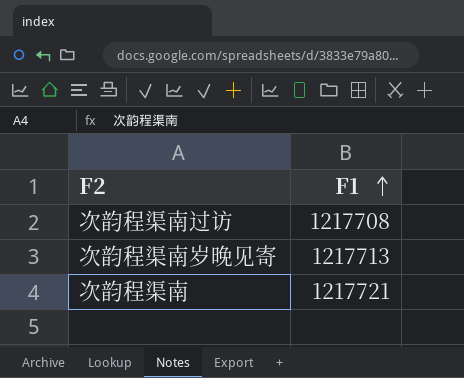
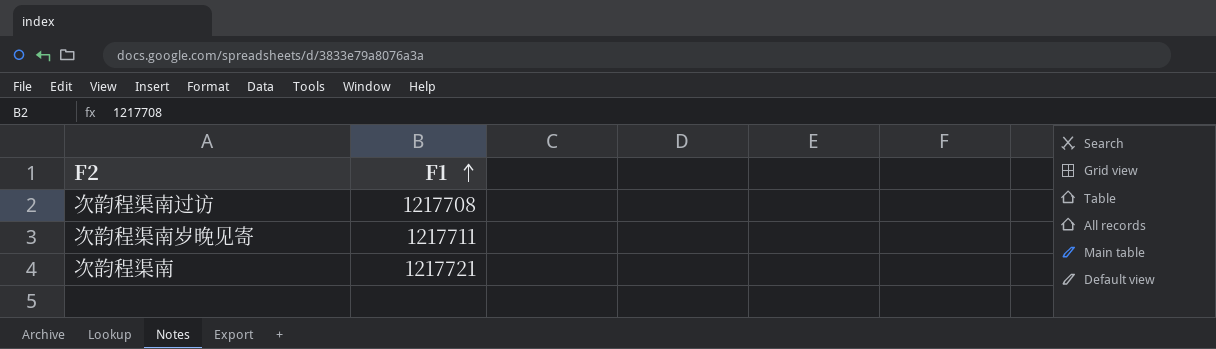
次韵程渠南岁晚见寄 | F1: 1217713 -> 1217711

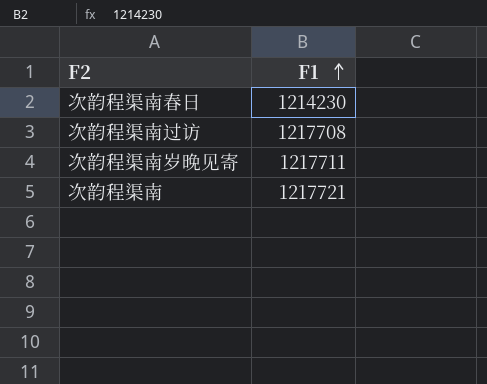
row 次韵程渠南春日: none -> 1214230

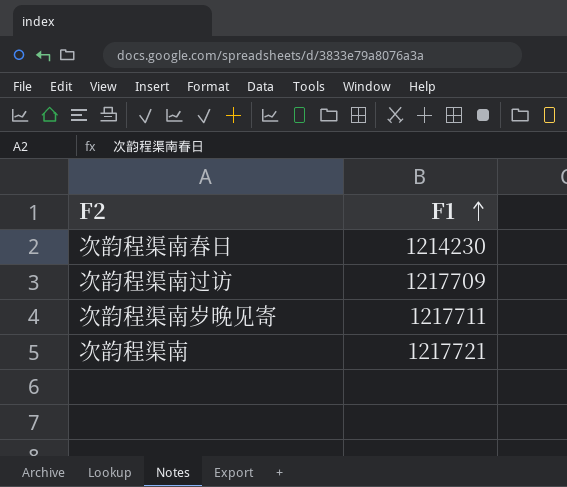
次韵程渠南过访 | F1: 1217708 -> 1217709

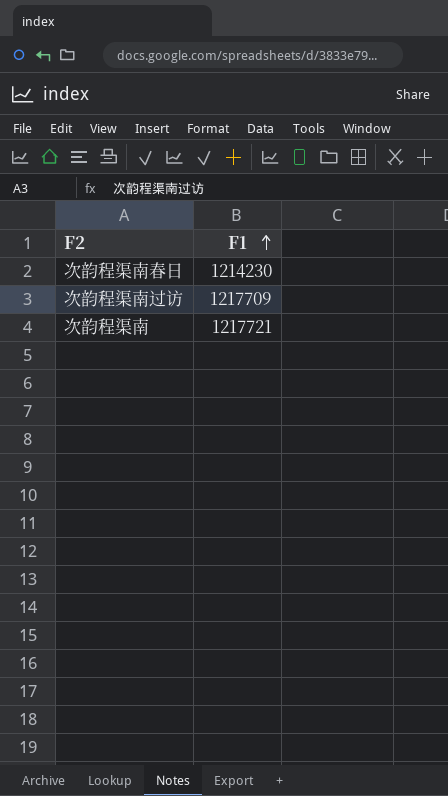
row 次韵程渠南岁晚见寄: 1217711 -> none

